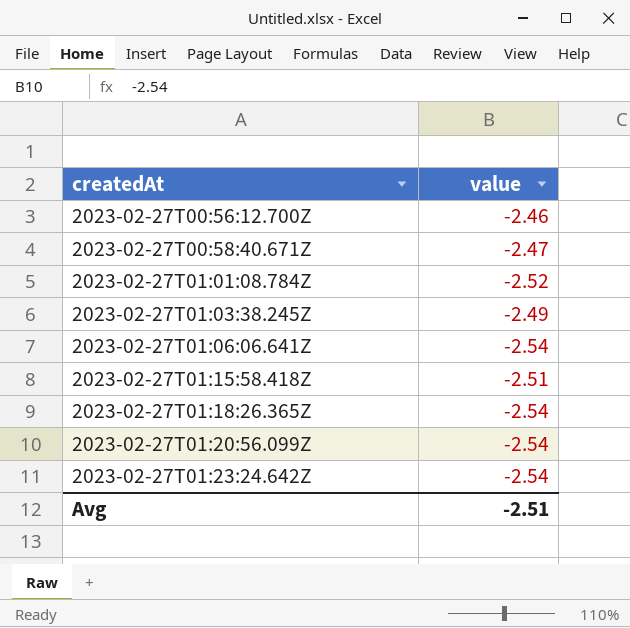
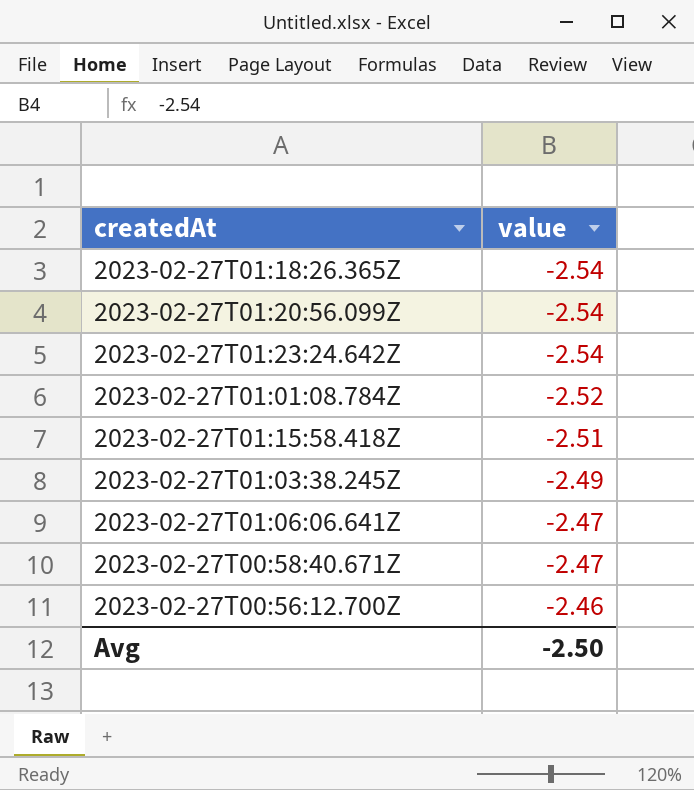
row order: createdAt ascending -> value ascending
2023-02-27T01:06:06.641Z | value: -2.54 -> -2.47
Avg | value: -2.51 -> -2.50

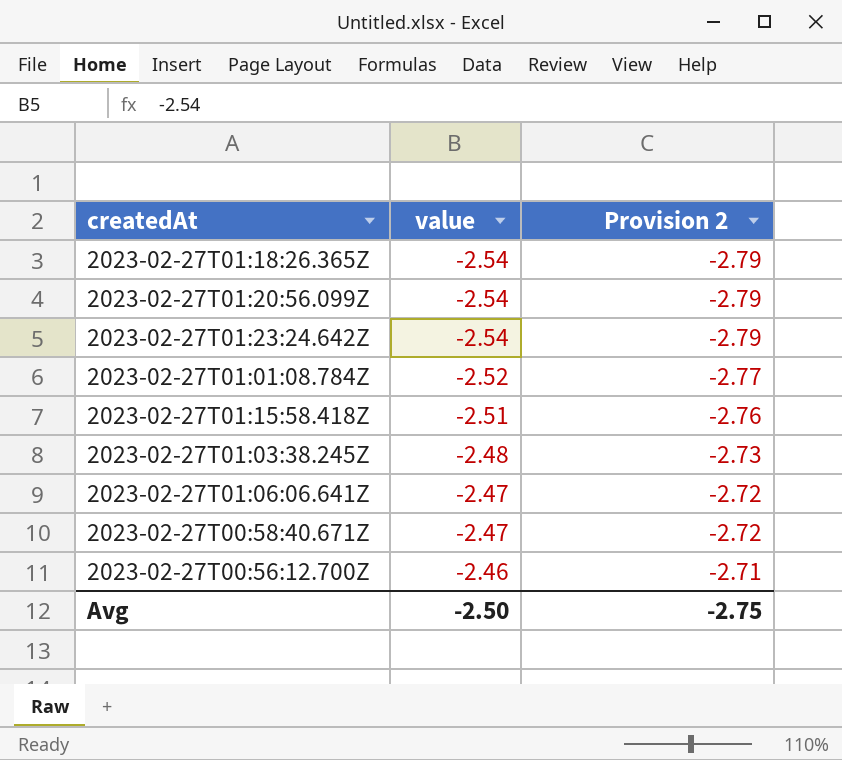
column Provision 2 | formula: none -> [value] * 1.1
2023-02-27T01:03:38.245Z | value: -2.49 -> -2.48

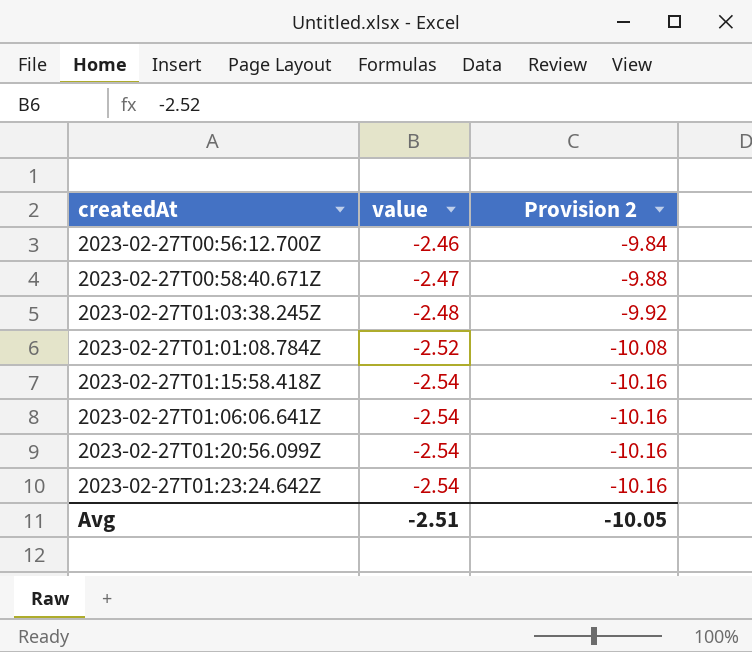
row order: value ascending -> value descending
column Provision 2 | formula: [value] * 1.1 -> [value] * 4
row 2023-02-27T01:18:26.365Z: -2.54 | -2.79 -> none
2023-02-27T01:15:58.418Z | value: -2.51 -> -2.54
2023-02-27T01:06:06.641Z | value: -2.47 -> -2.54
Avg | value: -2.50 -> -2.51
Avg | Provision 2: -2.75 -> -10.05

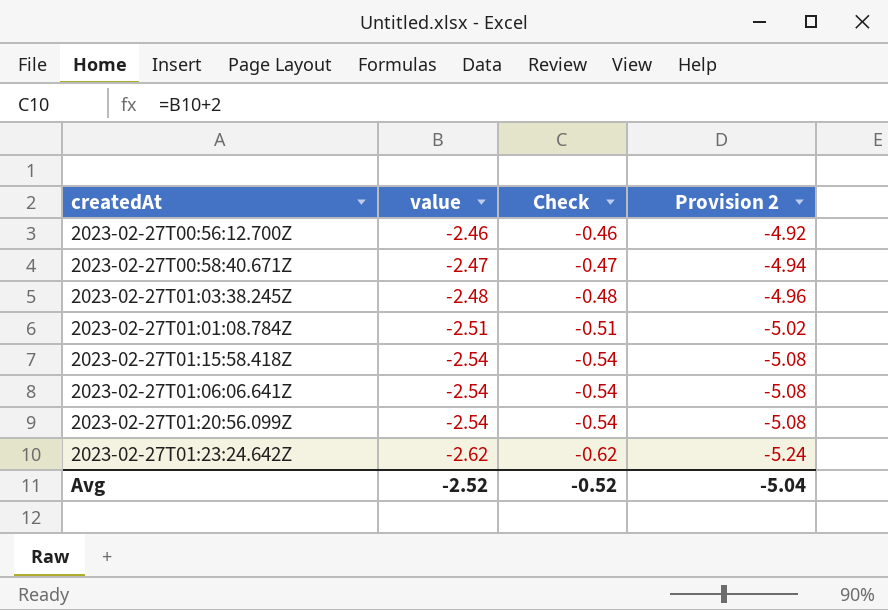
column Check | formula: none -> [value] + 2
column Provision 2 | formula: [value] * 4 -> [value] * 2
2023-02-27T01:01:08.784Z | value: -2.52 -> -2.51
2023-02-27T01:23:24.642Z | value: -2.54 -> -2.62
Avg | value: -2.51 -> -2.52
Avg | Provision 2: -10.05 -> -5.04

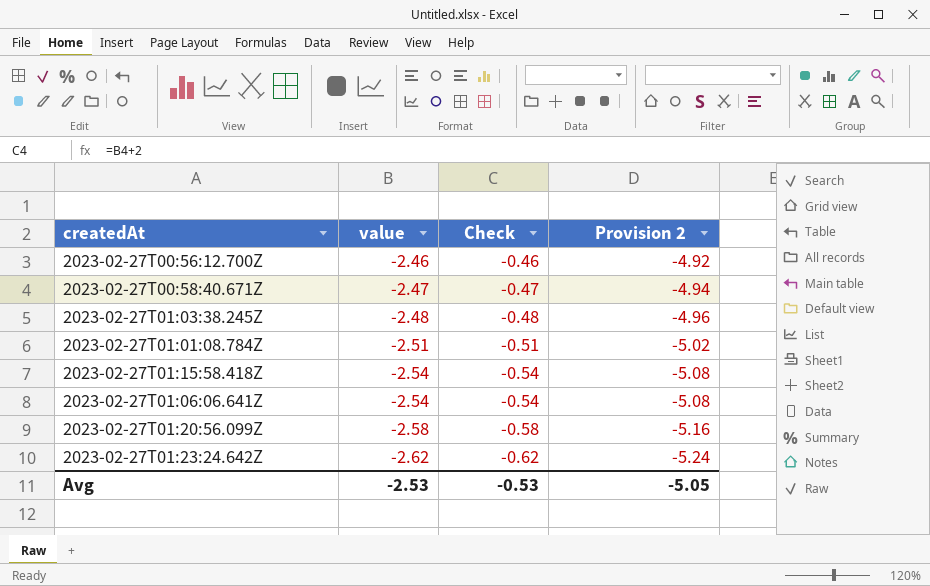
2023-02-27T01:20:56.099Z | value: -2.54 -> -2.58
2023-02-27T01:20:56.099Z | Check: -0.54 -> -0.58
2023-02-27T01:20:56.099Z | Provision 2: -5.08 -> -5.16
Avg | value: -2.52 -> -2.53
Avg | Check: -0.52 -> -0.53
Avg | Provision 2: -5.04 -> -5.05

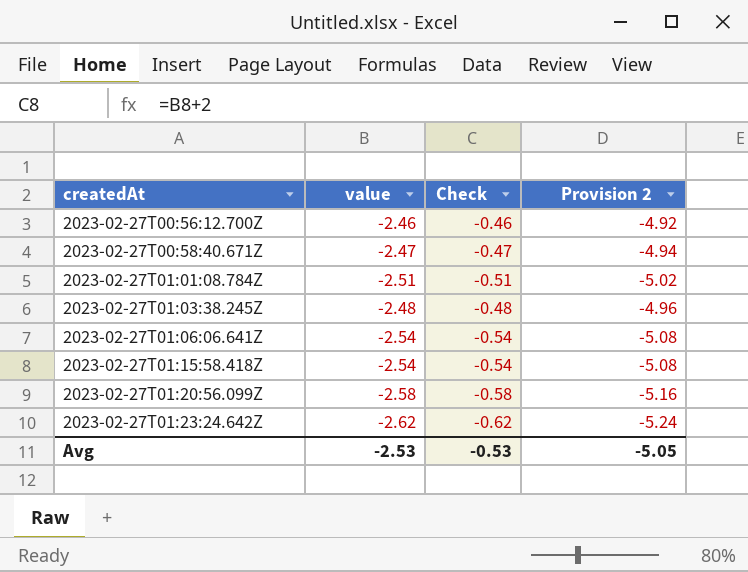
row order: value descending -> createdAt ascending

